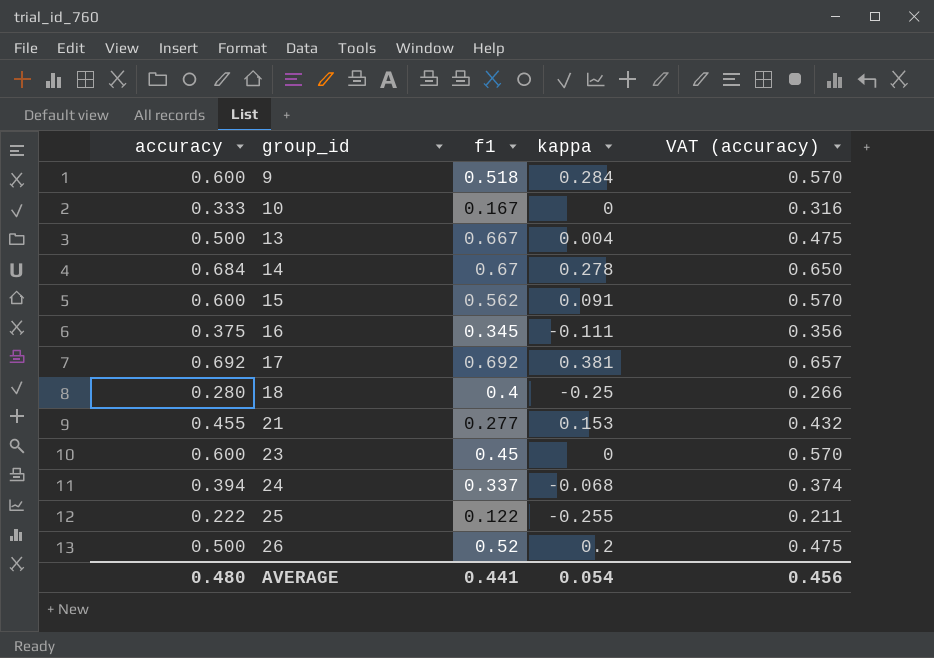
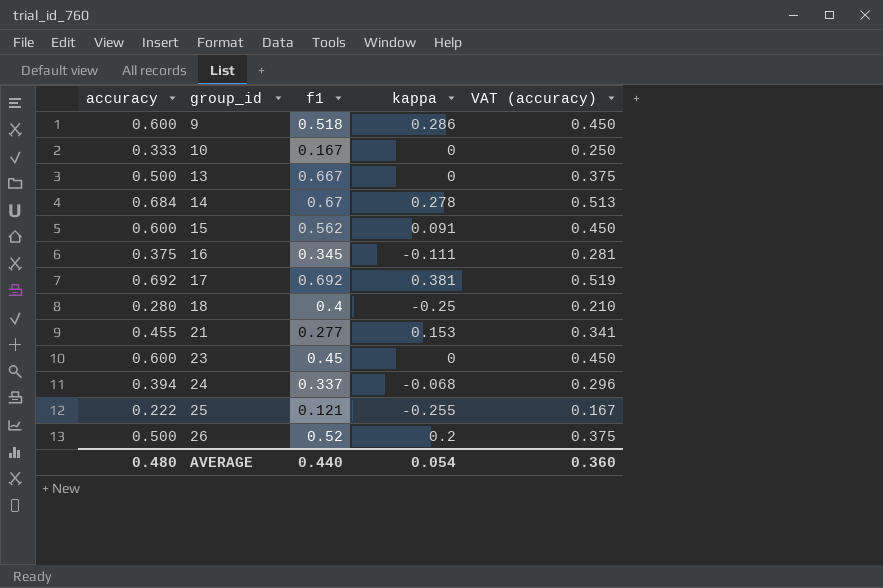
column VAT (accuracy) | formula: [accuracy] * 0.95 -> [accuracy] * 0.75
9 | kappa: 0.284 -> 0.286
13 | kappa: 0.004 -> 0
25 | f1: 0.122 -> 0.121
AVERAGE | f1: 0.441 -> 0.440
AVERAGE | VAT (accuracy): 0.456 -> 0.360

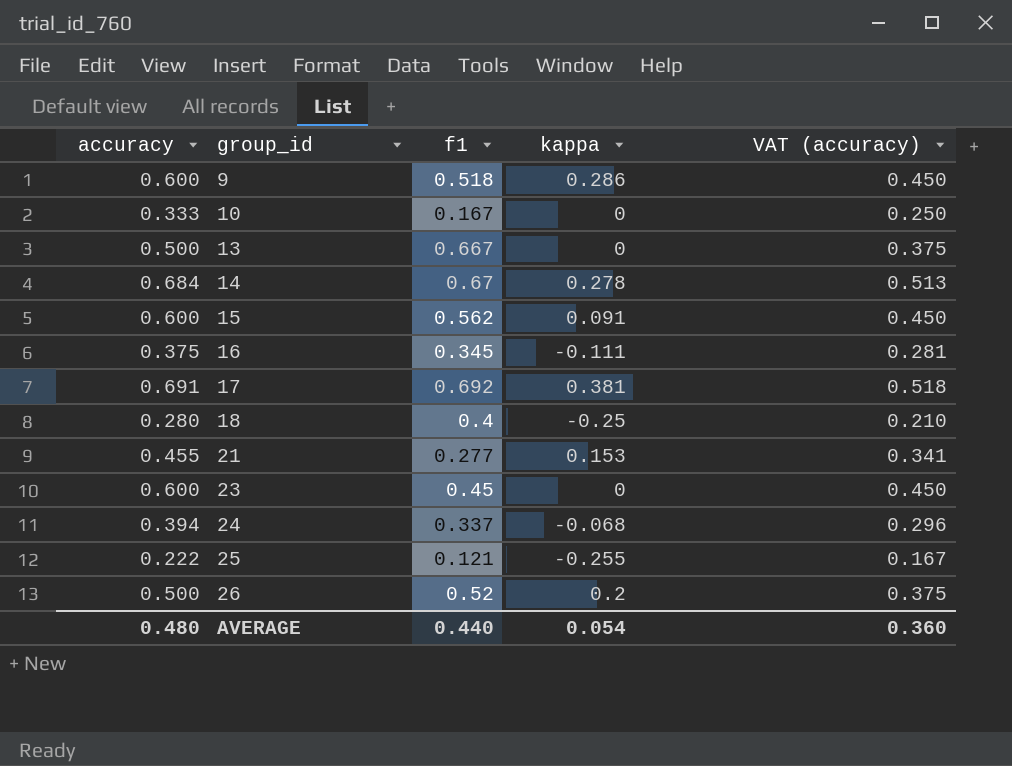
17 | accuracy: 0.692 -> 0.691
17 | VAT (accuracy): 0.519 -> 0.518

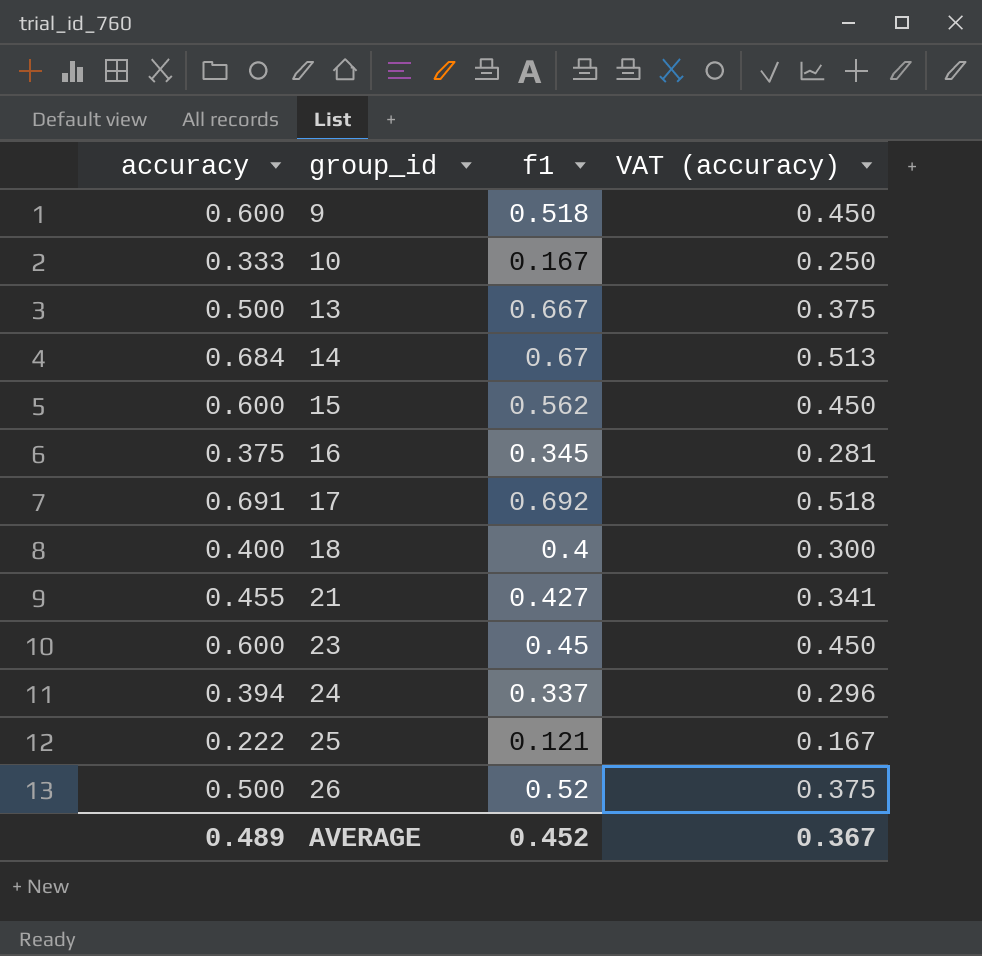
column kappa | position: 4 -> none
18 | accuracy: 0.280 -> 0.400
18 | VAT (accuracy): 0.210 -> 0.300
21 | f1: 0.277 -> 0.427
AVERAGE | accuracy: 0.480 -> 0.489
AVERAGE | f1: 0.440 -> 0.452
AVERAGE | VAT (accuracy): 0.360 -> 0.367

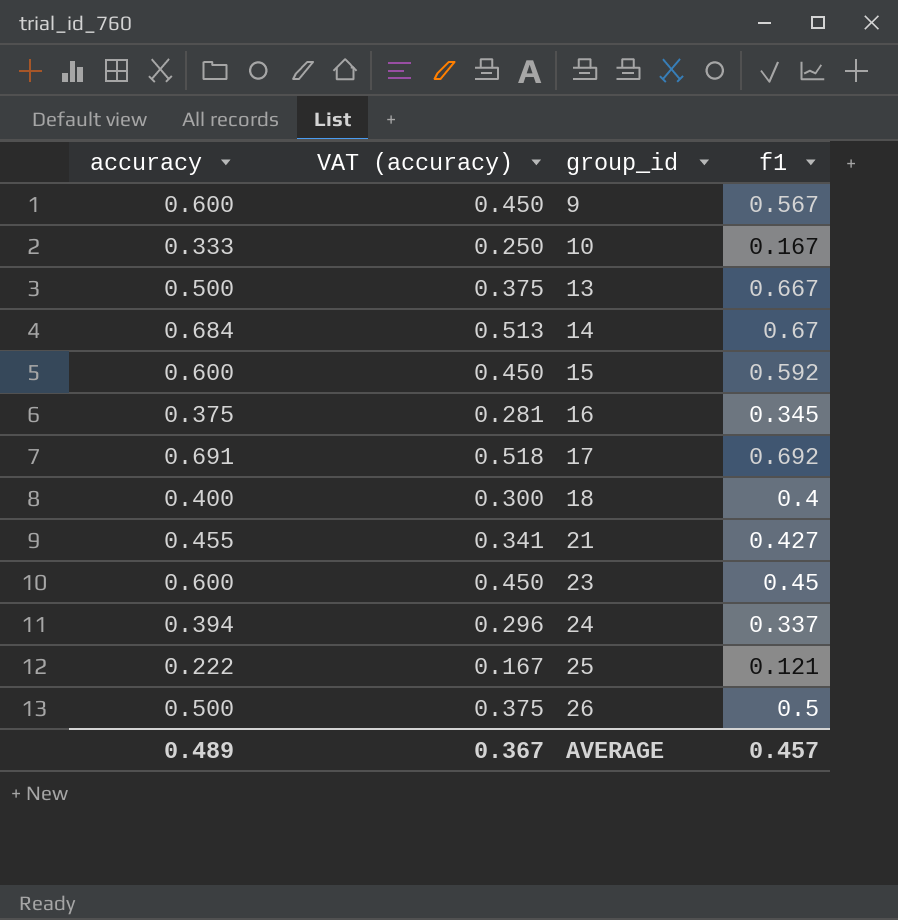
column VAT (accuracy) | position: 4 -> 2
9 | f1: 0.518 -> 0.567
15 | f1: 0.562 -> 0.592
26 | f1: 0.52 -> 0.5
AVERAGE | f1: 0.452 -> 0.457

